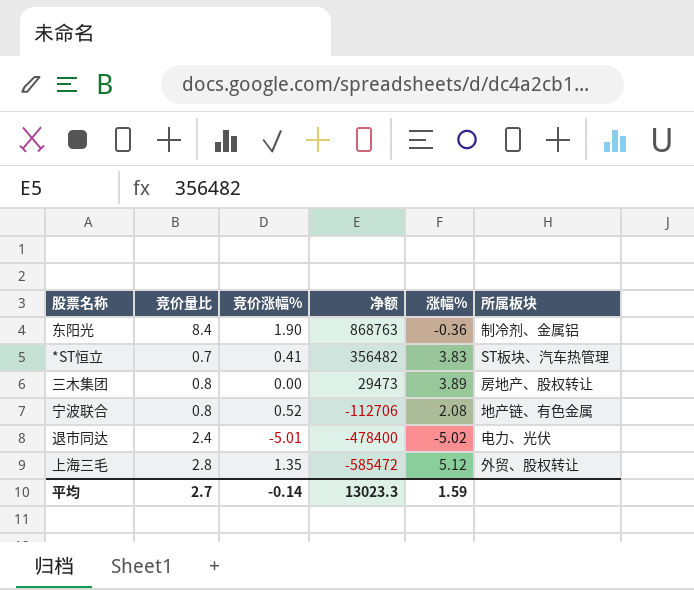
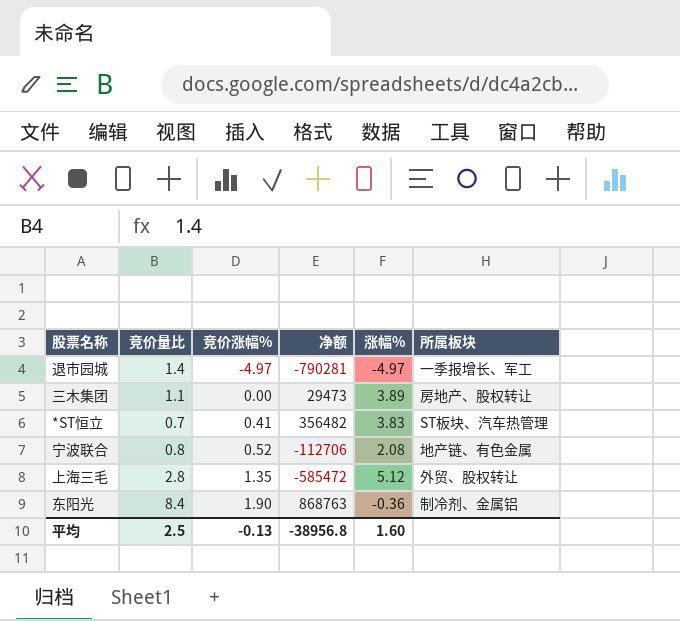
row order: 净额 descending -> 竞价涨幅% ascending
row 退市同达: 2.4 | -5.01 | -478400 | -5.02 | 电力、光伏 -> none
row 退市园城: none -> 1.4 | -4.97 | -790281 | -4.97 | 一季报增长、军工
三木集团 | 竞价量比: 0.8 -> 1.1
平均 | 竞价量比: 2.7 -> 2.5
平均 | 竞价涨幅%: -0.14 -> -0.13
平均 | 净额: 13023.3 -> -38956.8
平均 | 涨幅%: 1.59 -> 1.60

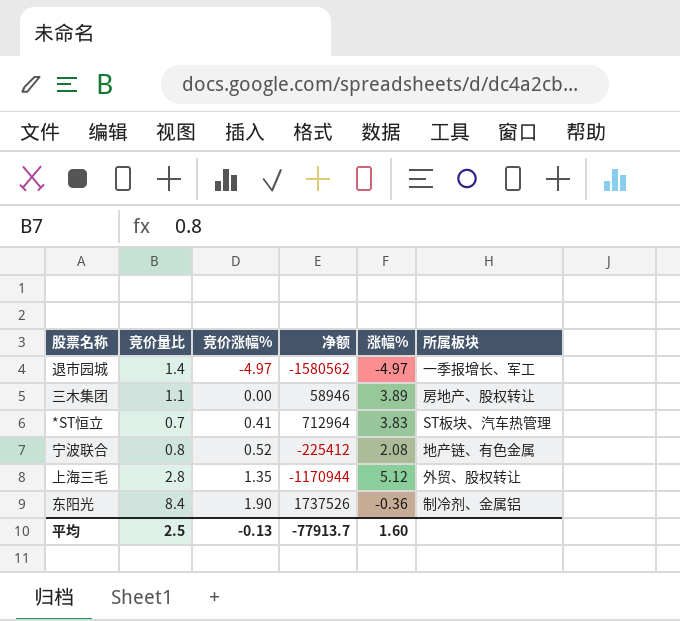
退市园城 | 净额: -790281 -> -1580562
三木集团 | 净额: 29473 -> 58946
*ST恒立 | 净额: 356482 -> 712964
宁波联合 | 净额: -112706 -> -225412
上海三毛 | 净额: -585472 -> -1170944
东阳光 | 净额: 868763 -> 1737526
平均 | 净额: -38956.8 -> -77913.7

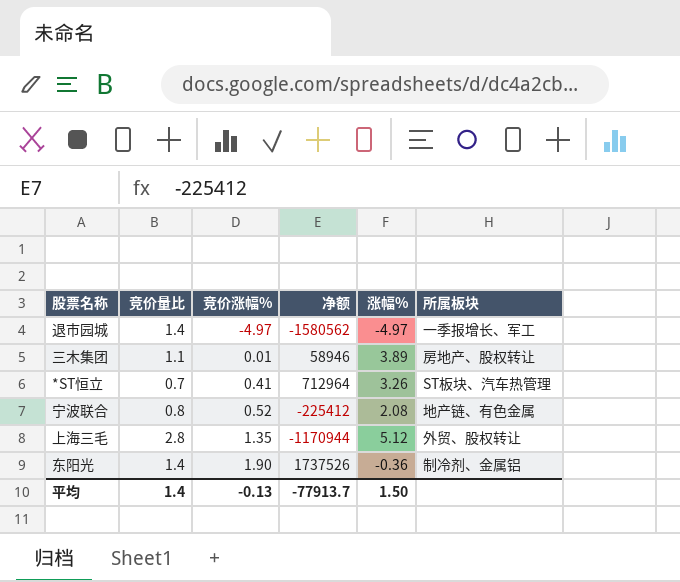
三木集团 | 竞价涨幅%: 0.00 -> 0.01
*ST恒立 | 涨幅%: 3.83 -> 3.26
东阳光 | 竞价量比: 8.4 -> 1.4
平均 | 竞价量比: 2.5 -> 1.4
平均 | 涨幅%: 1.60 -> 1.50

